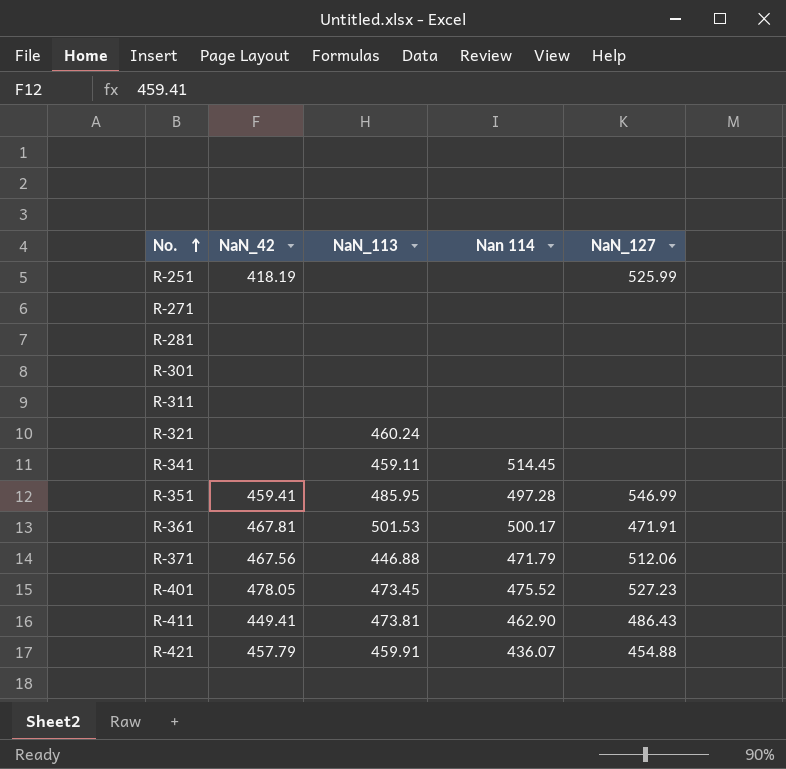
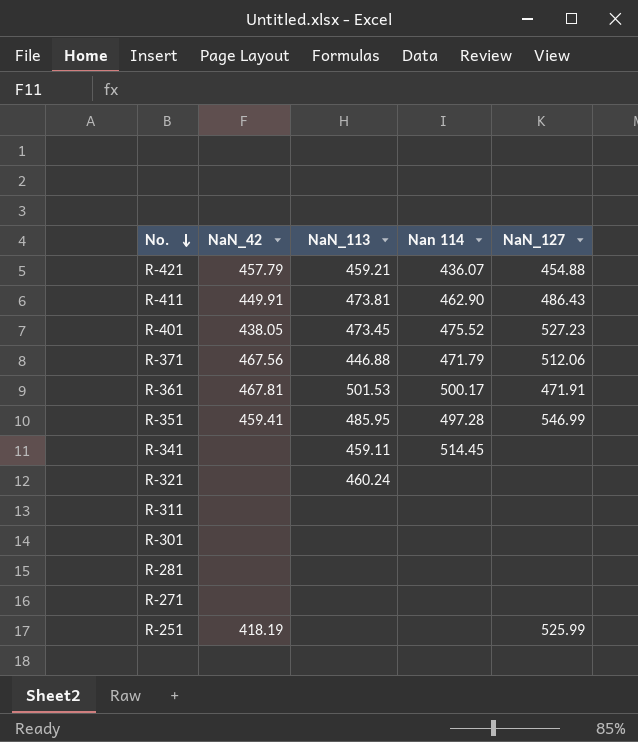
row order: No. ascending -> No. descending
R-421 | NaN_113: 459.91 -> 459.21
R-411 | NaN_42: 449.41 -> 449.91
R-401 | NaN_42: 478.05 -> 438.05

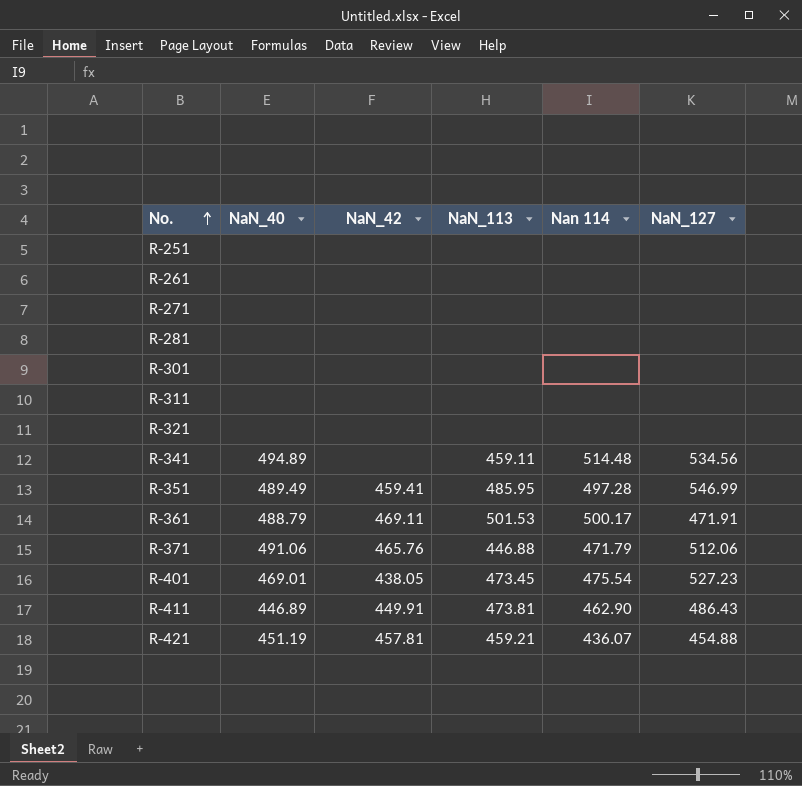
row order: No. descending -> No. ascending
column NaN_40 | position: none -> 2
R-251 | NaN_42: 418.19 -> none
R-251 | NaN_127: 525.99 -> none
row R-261: none -> none | none | none | none | none
R-321 | NaN_113: 460.24 -> none
R-341 | Nan 114: 514.45 -> 514.48
R-341 | NaN_127: none -> 534.56
R-361 | NaN_42: 467.81 -> 469.11
R-371 | NaN_42: 467.56 -> 465.76
R-401 | Nan 114: 475.52 -> 475.54
R-421 | NaN_42: 457.79 -> 457.81

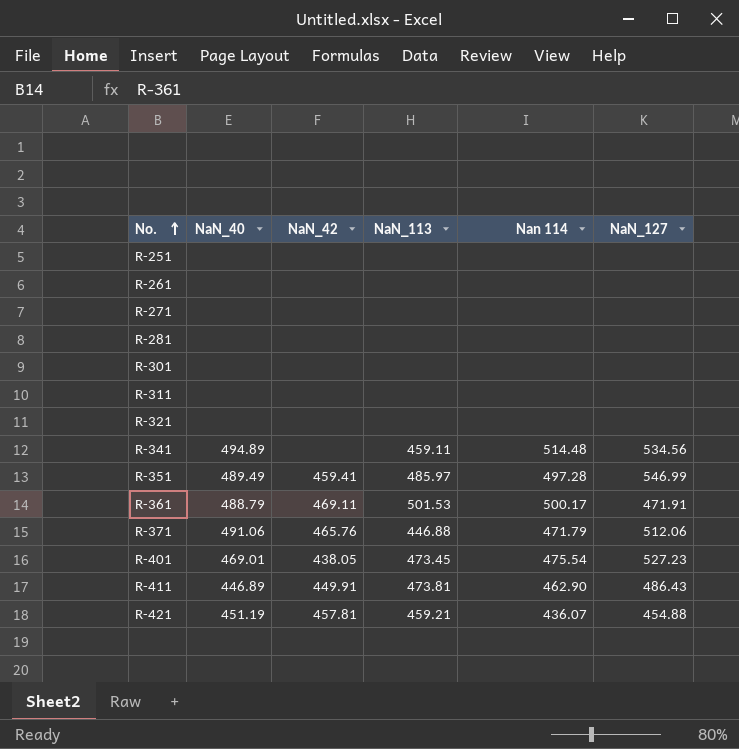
R-351 | NaN_113: 485.95 -> 485.97

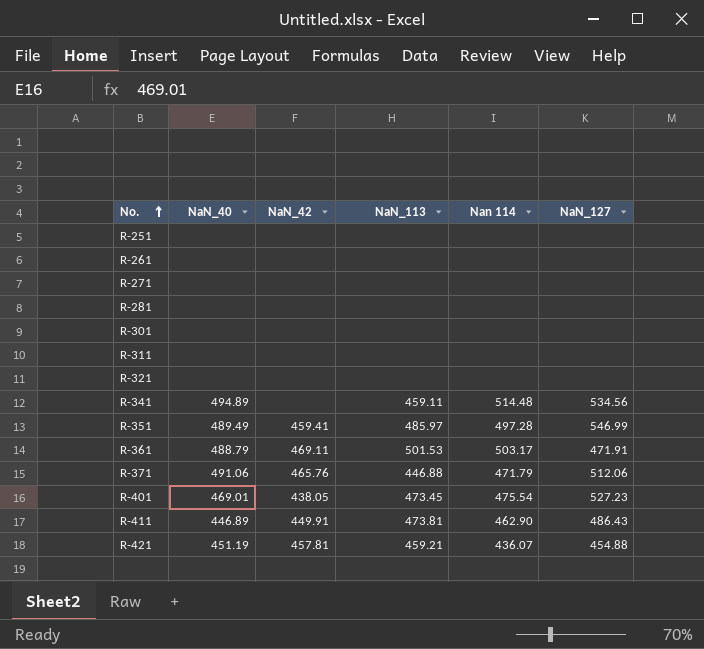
R-361 | Nan 114: 500.17 -> 503.17

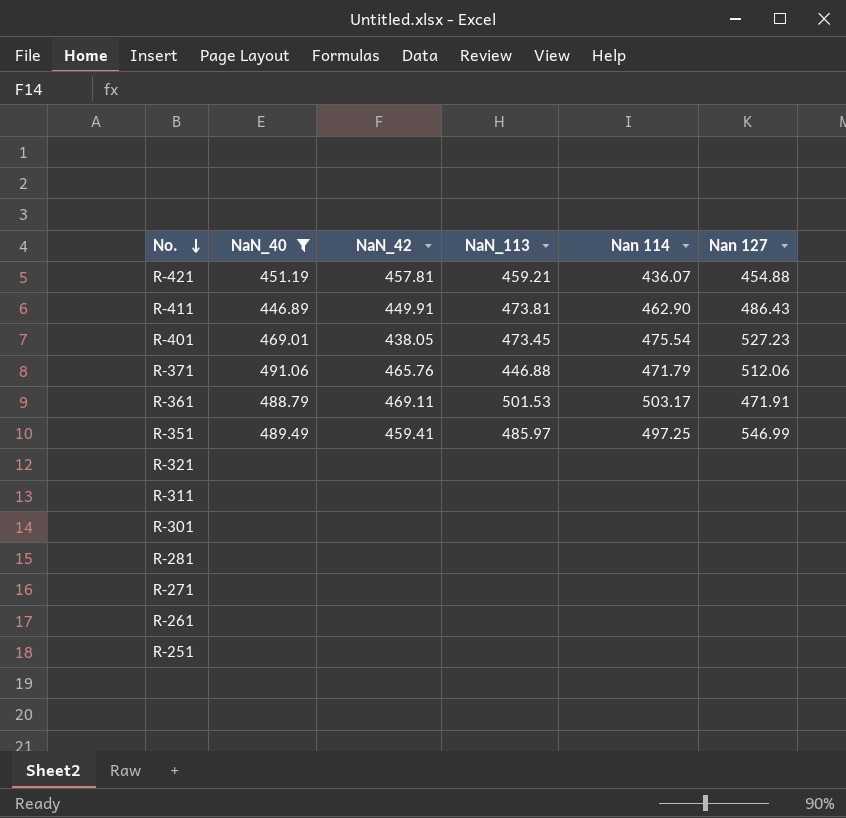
filter: none -> NaN_40 != 494.89
row order: No. ascending -> No. descending
column name: NaN_127 -> Nan 127
R-351 | Nan 114: 497.28 -> 497.25

